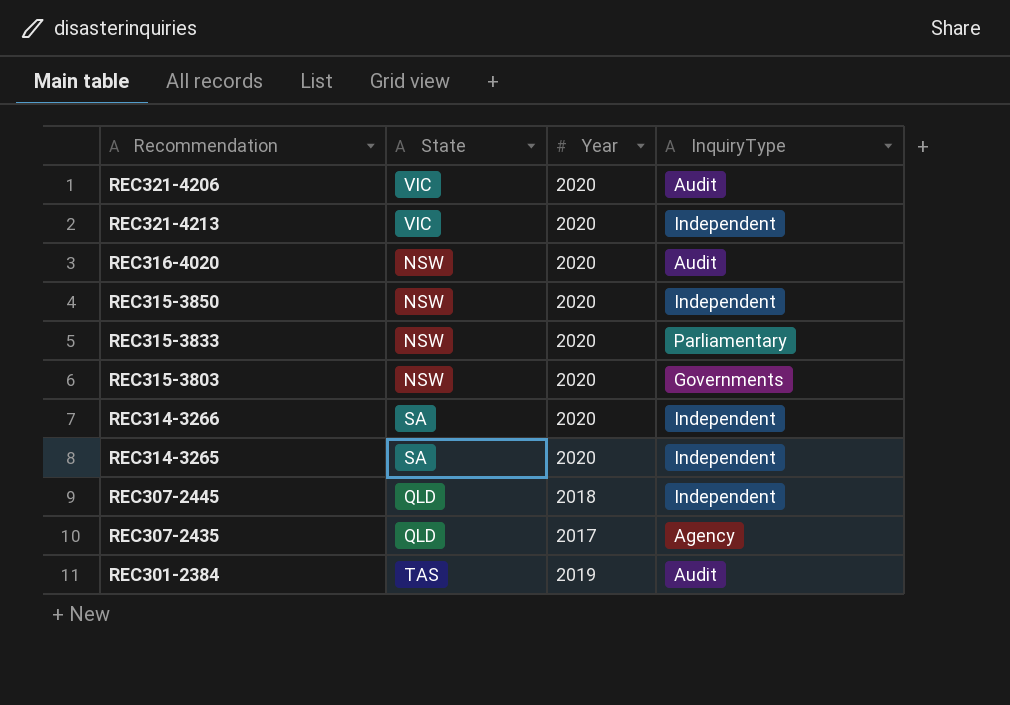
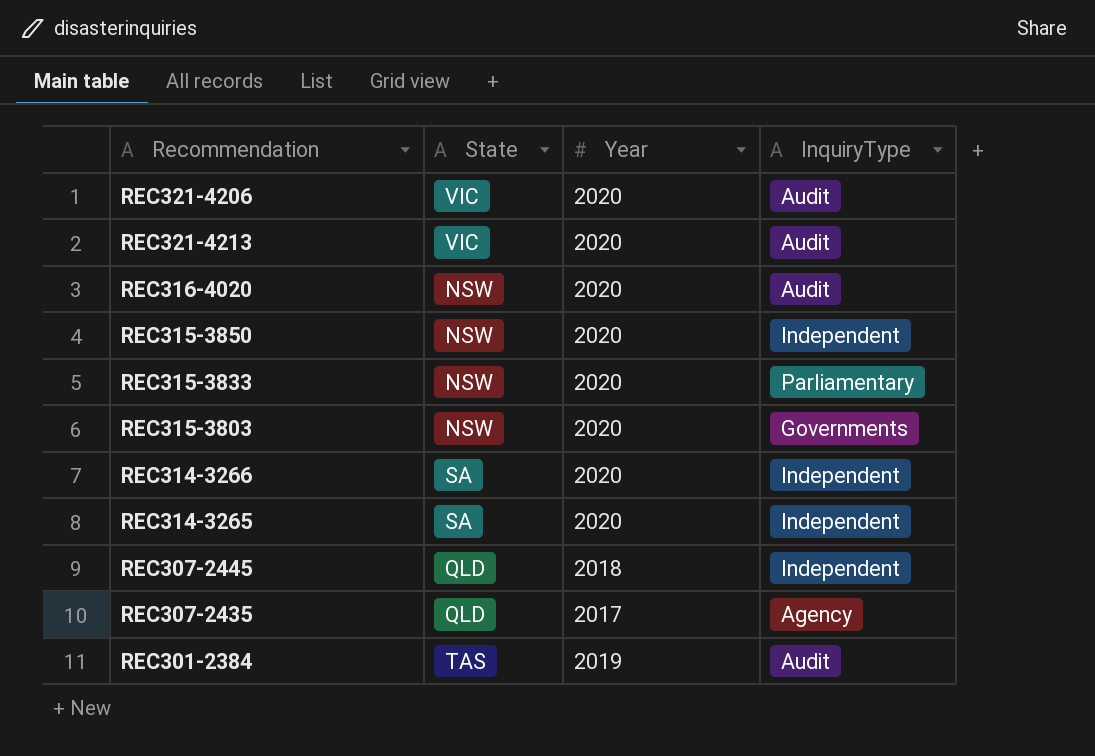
REC321-4213 | InquiryType: Independent -> Audit

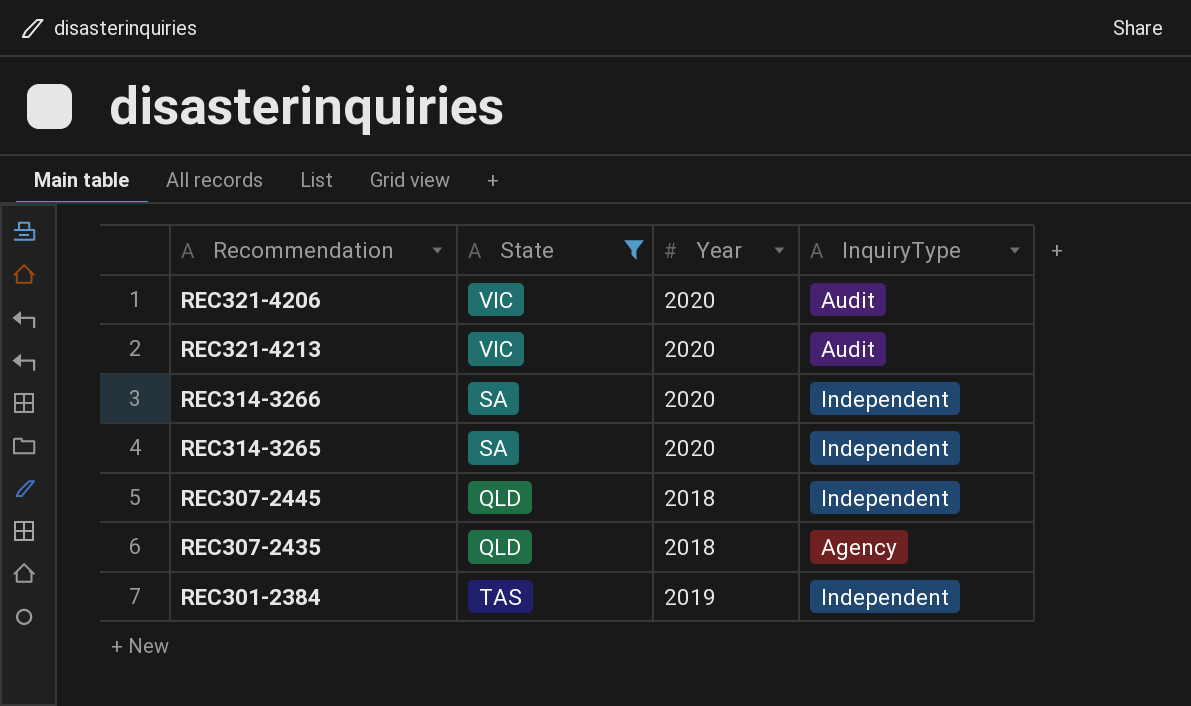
filter: none -> State != NSW
REC307-2435 | Year: 2017 -> 2018
REC301-2384 | InquiryType: Audit -> Independent

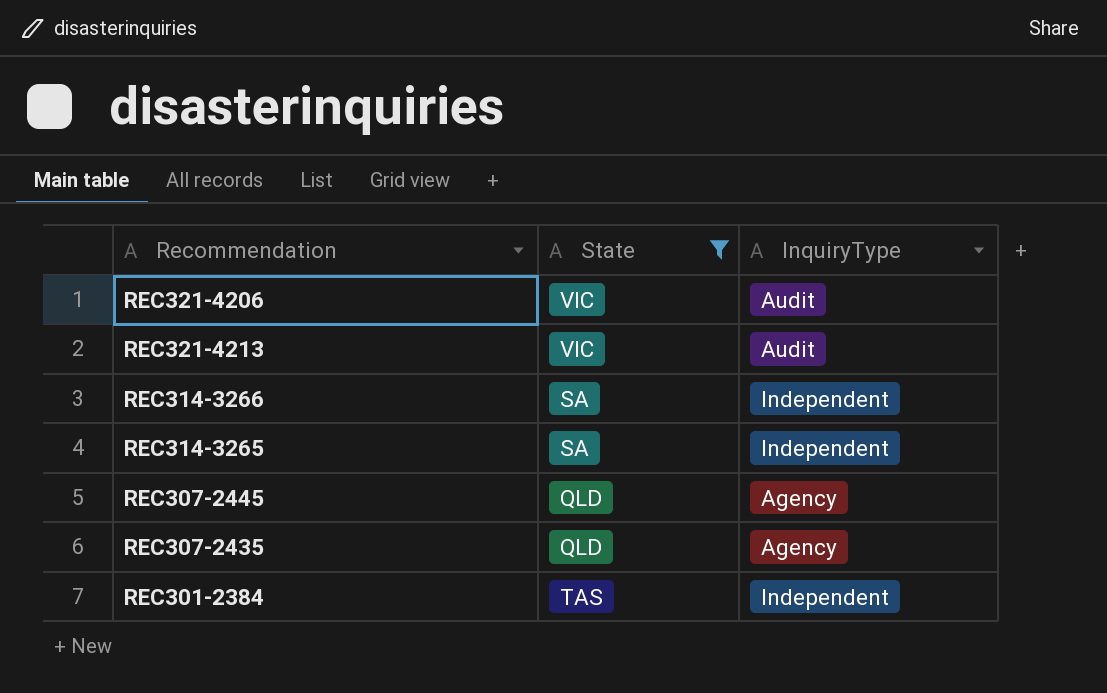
column Year | position: 3 -> none
REC307-2445 | InquiryType: Independent -> Agency

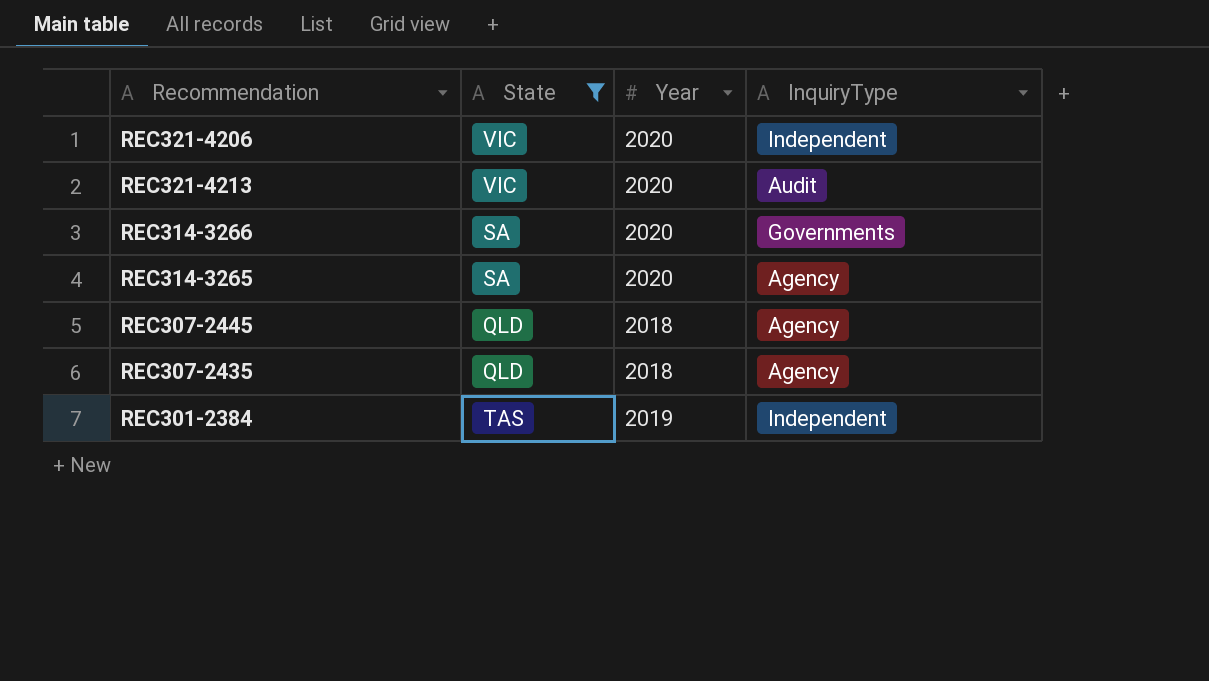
column Year | position: none -> 3
REC321-4206 | InquiryType: Audit -> Independent
REC314-3266 | InquiryType: Independent -> Governments
REC314-3265 | InquiryType: Independent -> Agency

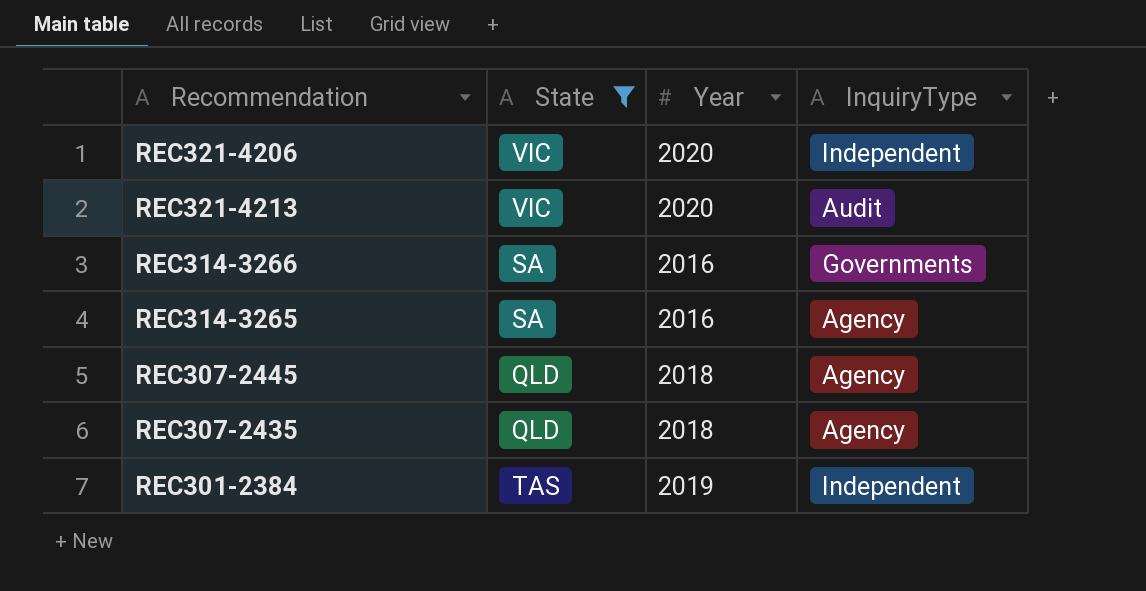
REC314-3266 | Year: 2020 -> 2016
REC314-3265 | Year: 2020 -> 2016

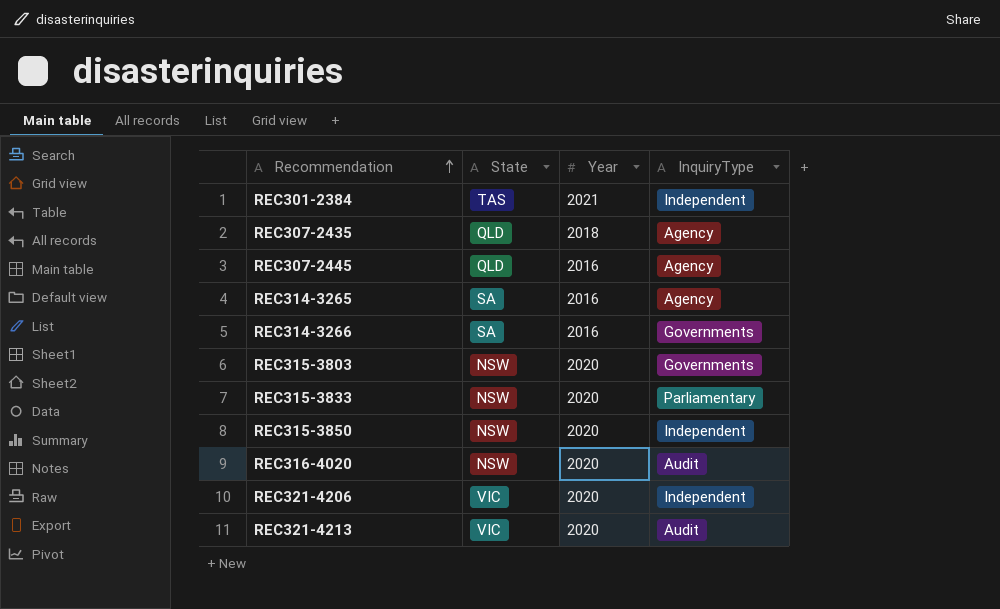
filter: State != NSW -> none
row order: none -> Recommendation ascending
REC301-2384 | Year: 2019 -> 2021
REC307-2445 | Year: 2018 -> 2016

